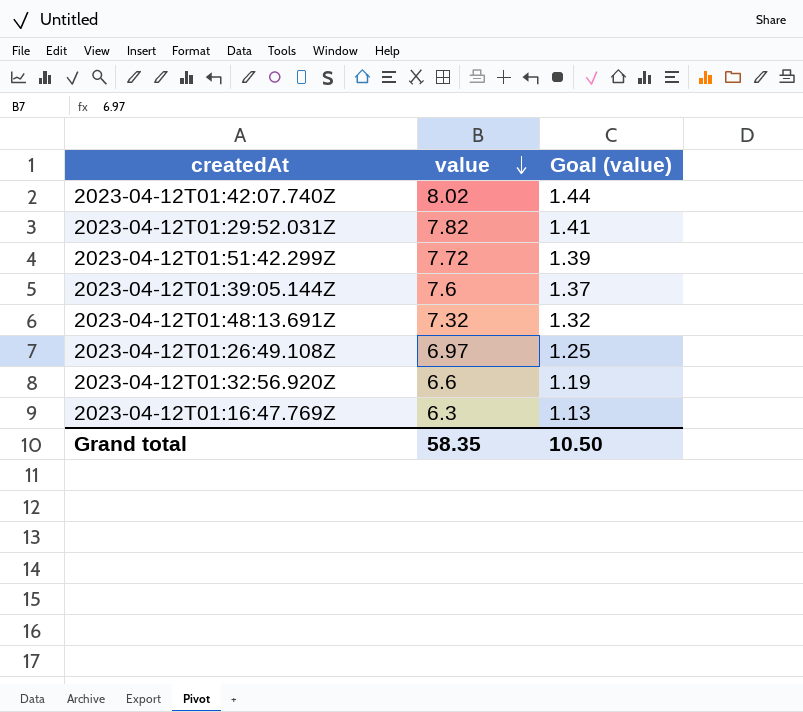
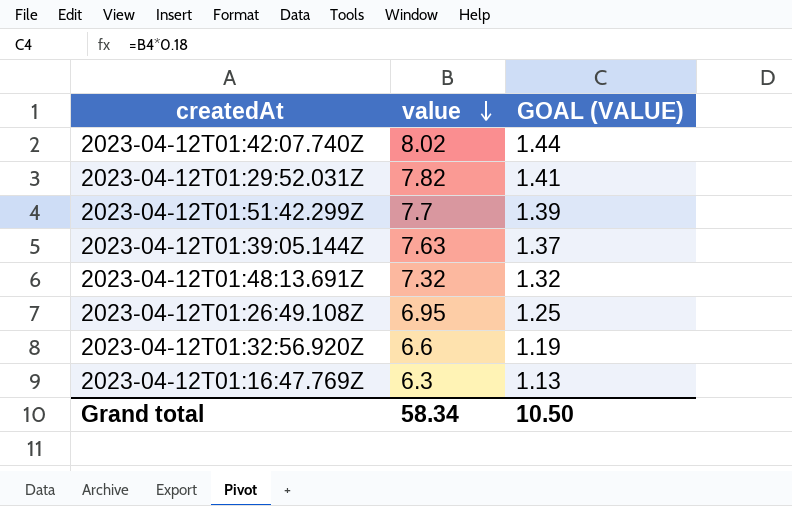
column name: Goal (value) -> GOAL (VALUE)
2023-04-12T01:51:42.299Z | value: 7.72 -> 7.7
2023-04-12T01:39:05.144Z | value: 7.6 -> 7.63
2023-04-12T01:26:49.108Z | value: 6.97 -> 6.95
Grand total | value: 58.35 -> 58.34

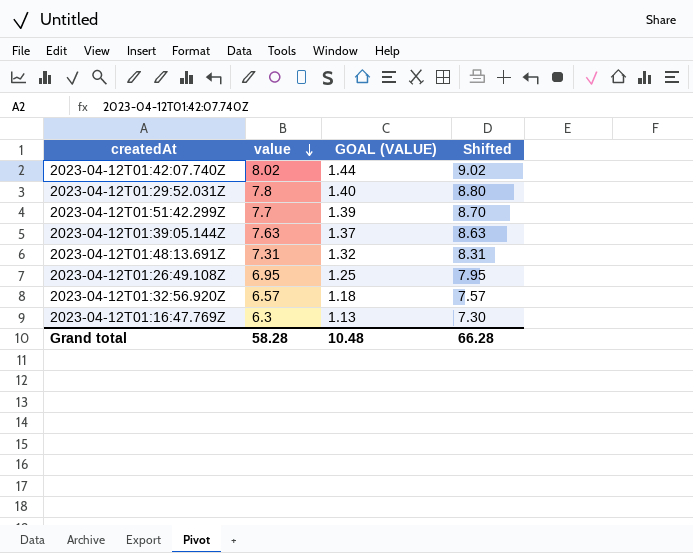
column Shifted | formula: none -> [value] + 1
2023-04-12T01:29:52.031Z | value: 7.82 -> 7.8
2023-04-12T01:29:52.031Z | GOAL (VALUE): 1.41 -> 1.40
2023-04-12T01:48:13.691Z | value: 7.32 -> 7.31
2023-04-12T01:32:56.920Z | value: 6.6 -> 6.57
2023-04-12T01:32:56.920Z | GOAL (VALUE): 1.19 -> 1.18
Grand total | value: 58.34 -> 58.28
Grand total | GOAL (VALUE): 10.50 -> 10.48

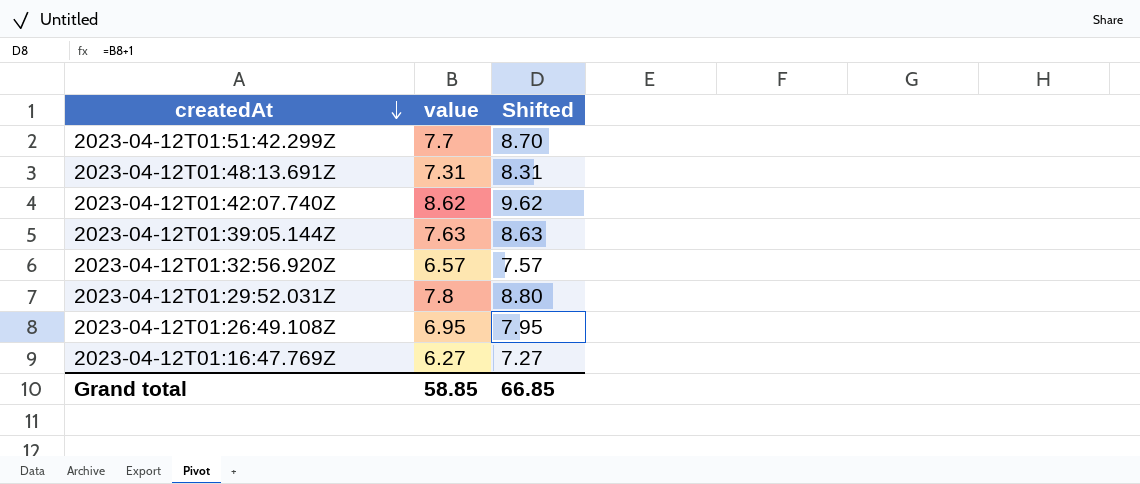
row order: value descending -> createdAt descending
column GOAL (VALUE) | formula: [value] * 0.18 -> none
2023-04-12T01:42:07.740Z | value: 8.02 -> 8.62
2023-04-12T01:42:07.740Z | Shifted: 9.02 -> 9.62
2023-04-12T01:16:47.769Z | value: 6.3 -> 6.27
2023-04-12T01:16:47.769Z | Shifted: 7.30 -> 7.27
Grand total | value: 58.28 -> 58.85
Grand total | Shifted: 66.28 -> 66.85

